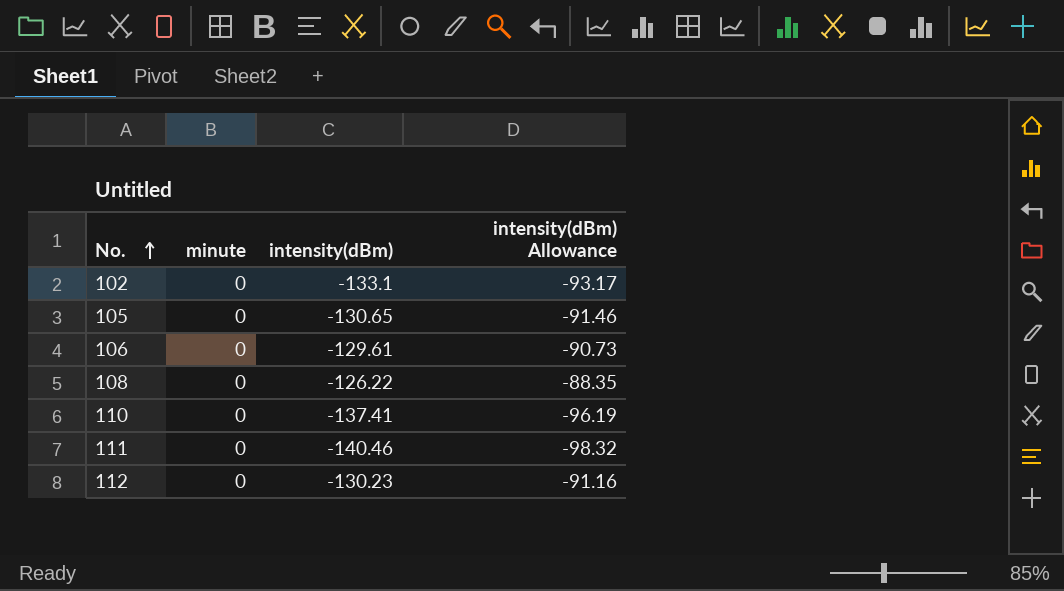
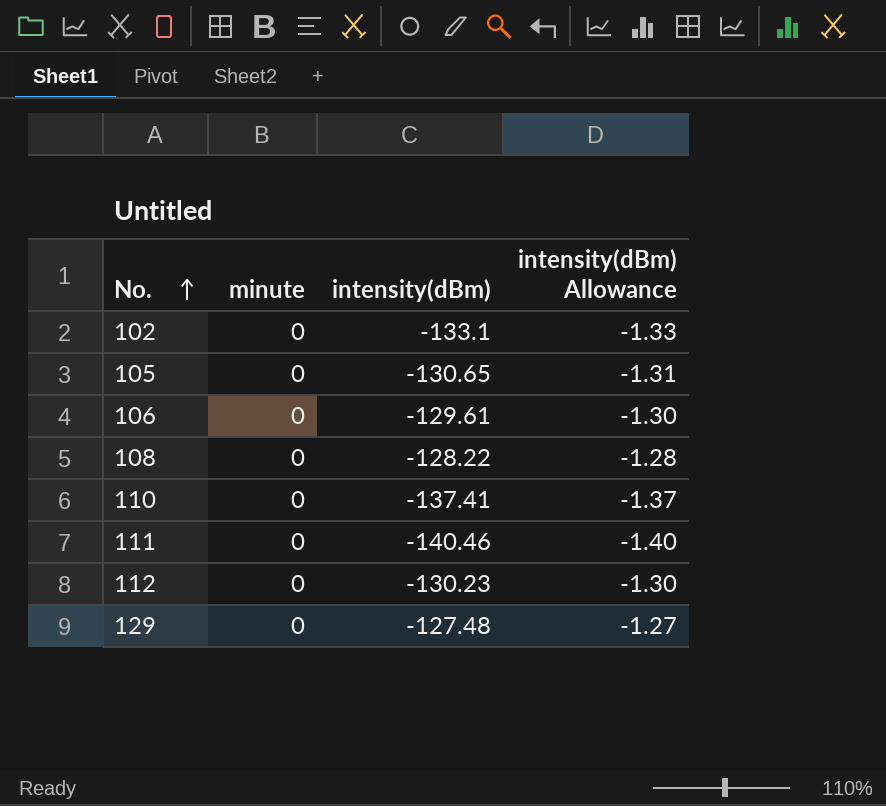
column intensity(dBm) Allowance | formula: [intensity(dBm)] * 0.7 -> [intensity(dBm)] * 0.01
108 | intensity(dBm): -126.22 -> -128.22
row 129: none -> 0 | -127.48 | -1.27

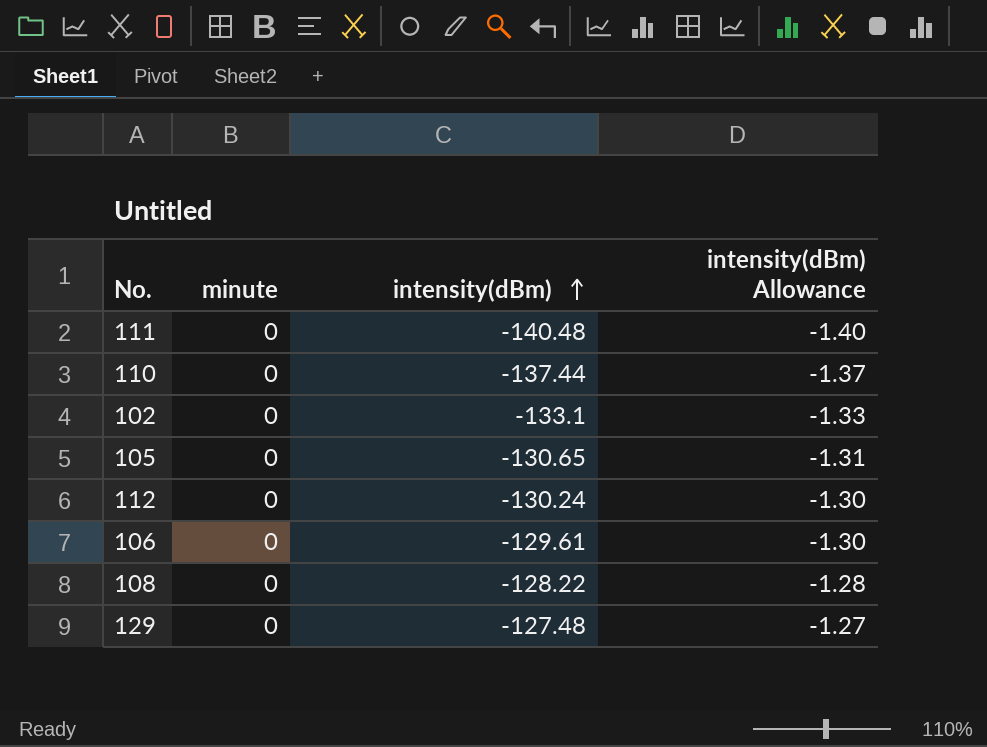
row order: No. ascending -> intensity(dBm) ascending
111 | intensity(dBm): -140.46 -> -140.48
110 | intensity(dBm): -137.41 -> -137.44
112 | intensity(dBm): -130.23 -> -130.24

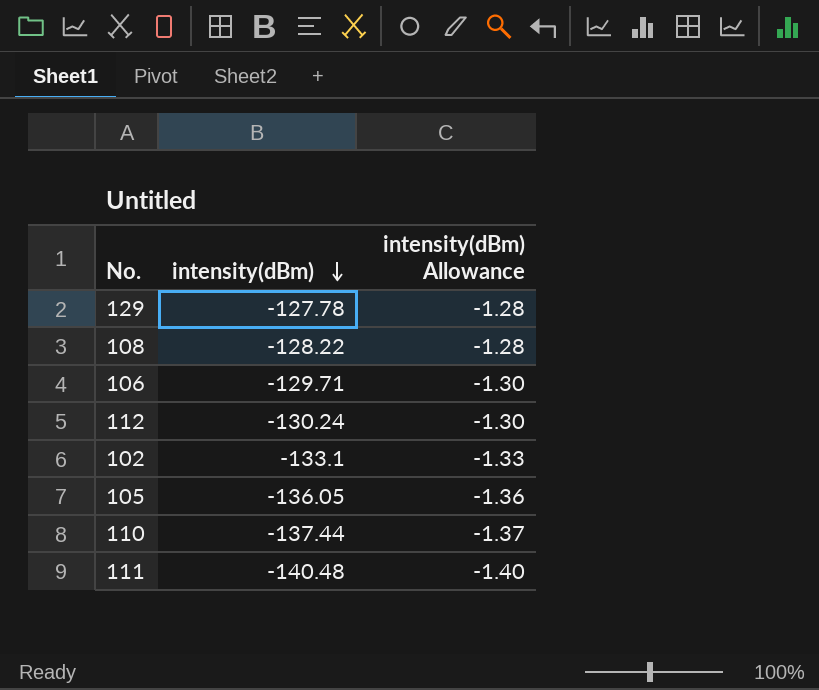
row order: intensity(dBm) ascending -> intensity(dBm) descending
column minute | position: 2 -> none
129 | intensity(dBm): -127.48 -> -127.78
129 | intensity(dBm) Allowance: -1.27 -> -1.28
106 | intensity(dBm): -129.61 -> -129.71
105 | intensity(dBm): -130.65 -> -136.05
105 | intensity(dBm) Allowance: -1.31 -> -1.36

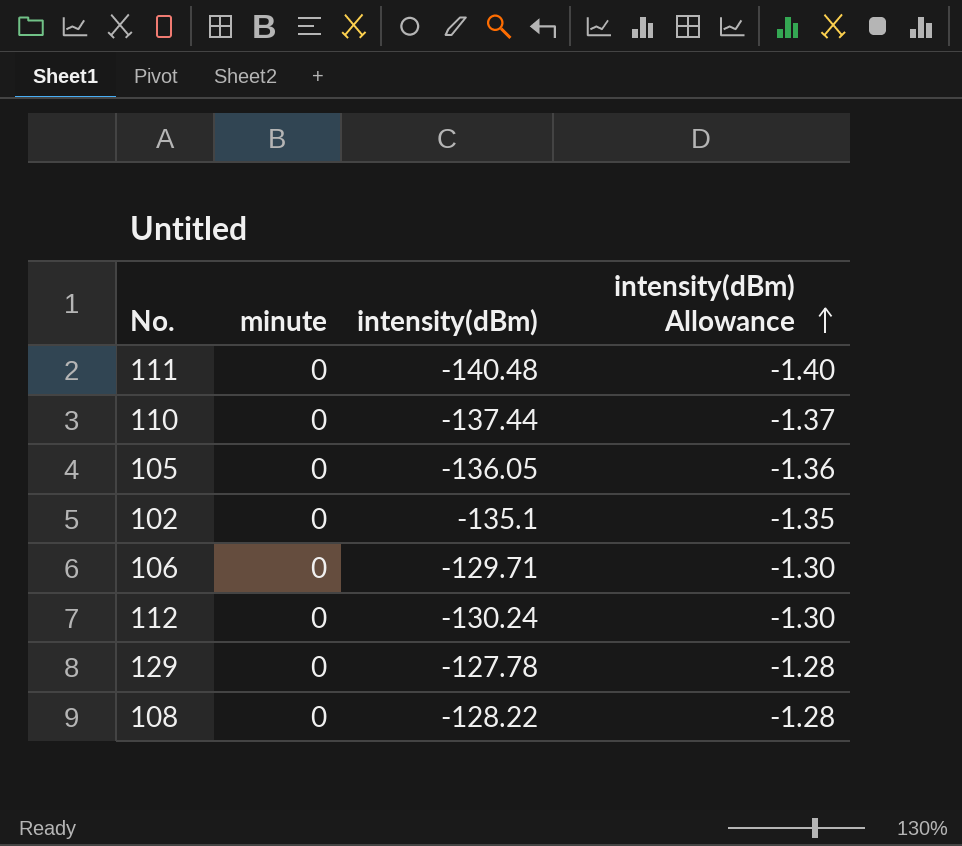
row order: intensity(dBm) descending -> intensity(dBm) Allowance ascending
column minute | position: none -> 2
102 | intensity(dBm): -133.1 -> -135.1
102 | intensity(dBm) Allowance: -1.33 -> -1.35

